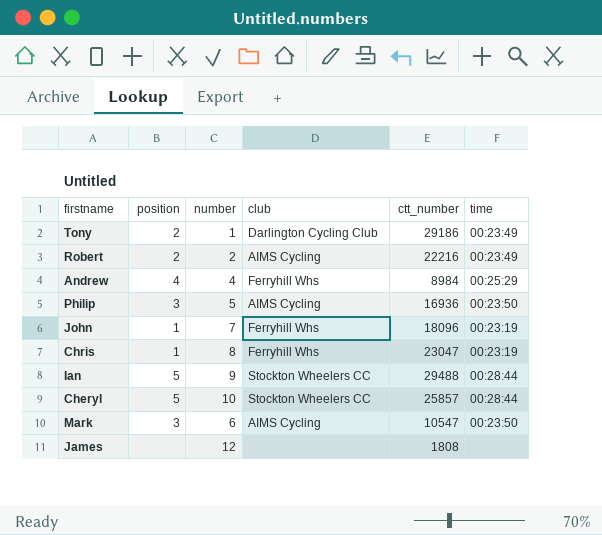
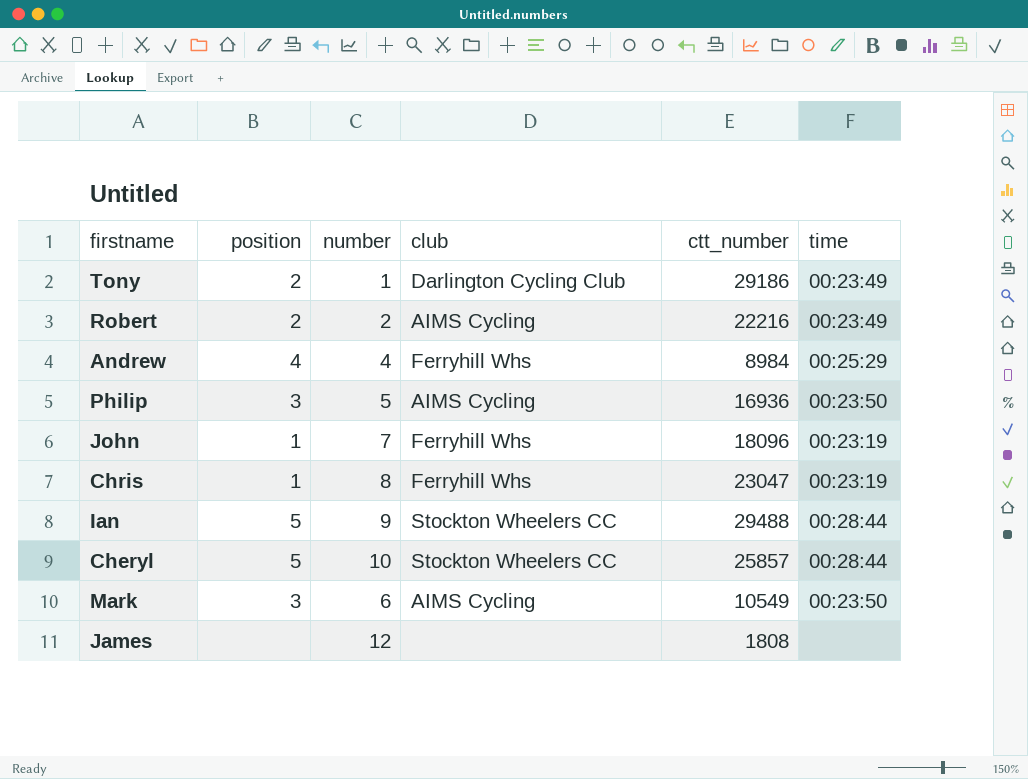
Mark | ctt_number: 10547 -> 10549

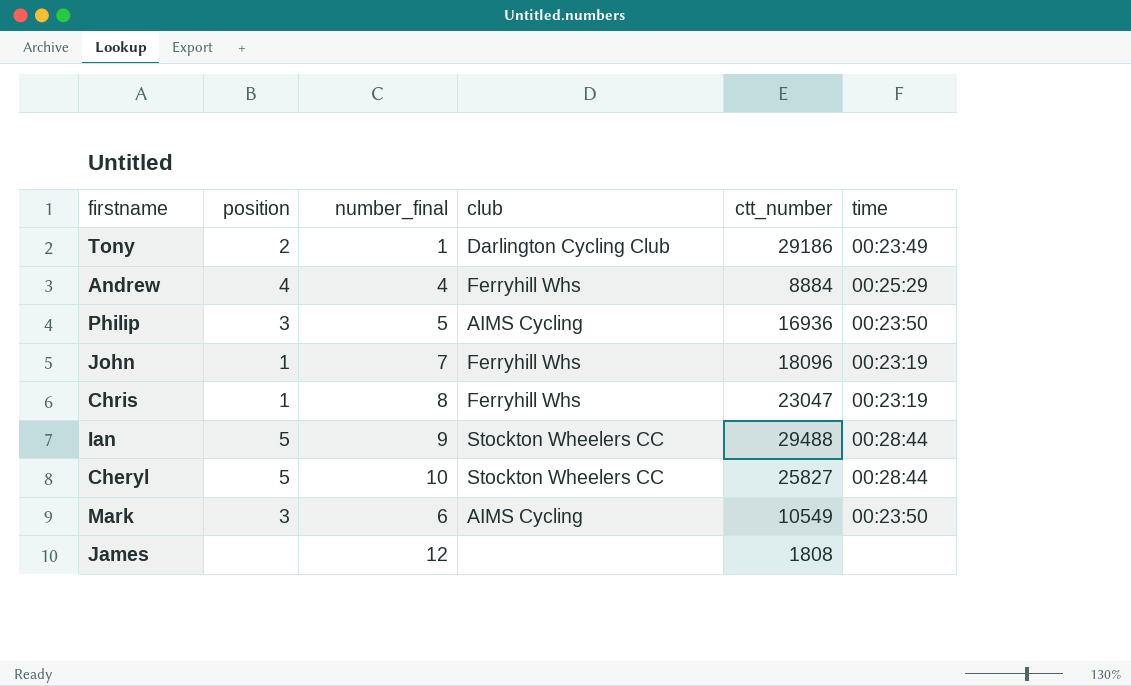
column name: number -> number_final
row Robert: 2 | 2 | AIMS Cycling | 22216 | 00:23:49 -> none
Andrew | ctt_number: 8984 -> 8884
Cheryl | ctt_number: 25857 -> 25827

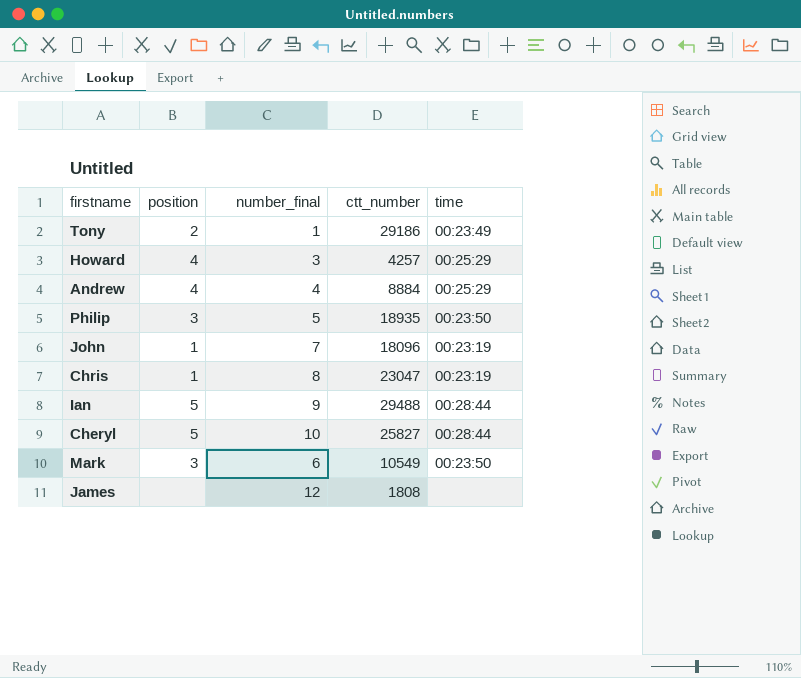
column club | position: 4 -> none
row Howard: none -> 4 | 3 | 4257 | 00:25:29
Philip | ctt_number: 16936 -> 18935

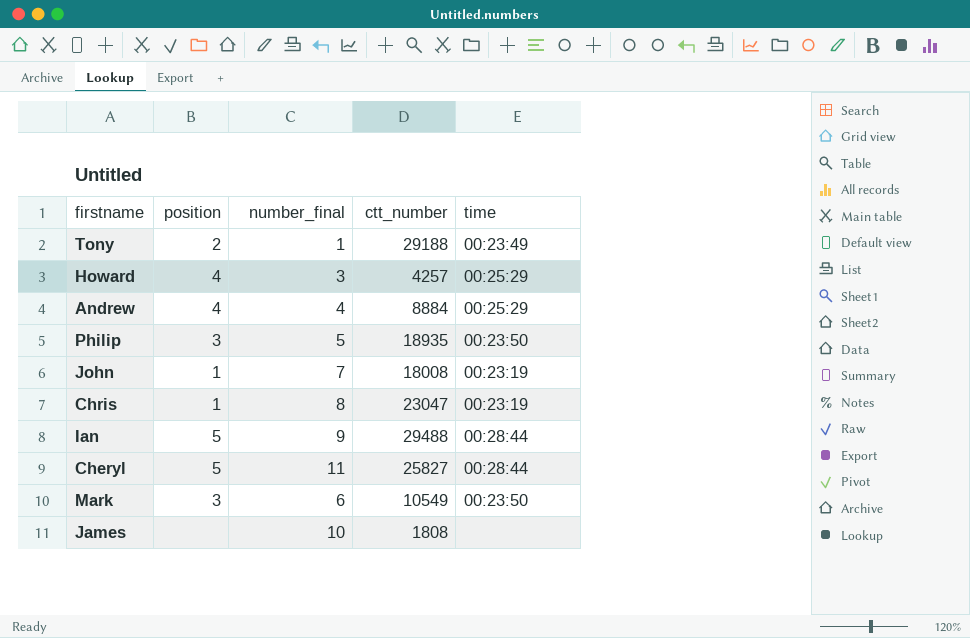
Tony | ctt_number: 29186 -> 29188
John | ctt_number: 18096 -> 18008
Cheryl | number_final: 10 -> 11
James | number_final: 12 -> 10

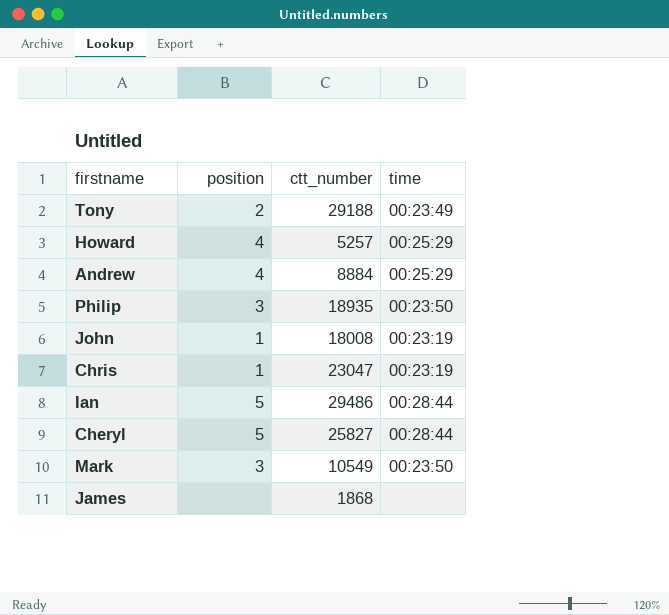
column number_final | position: 3 -> none
Howard | ctt_number: 4257 -> 5257
Ian | ctt_number: 29488 -> 29486
James | ctt_number: 1808 -> 1868

